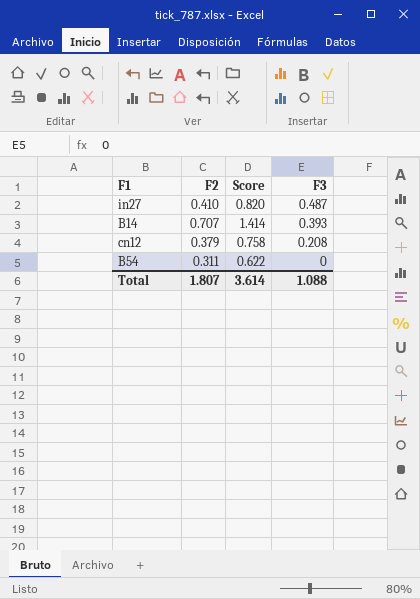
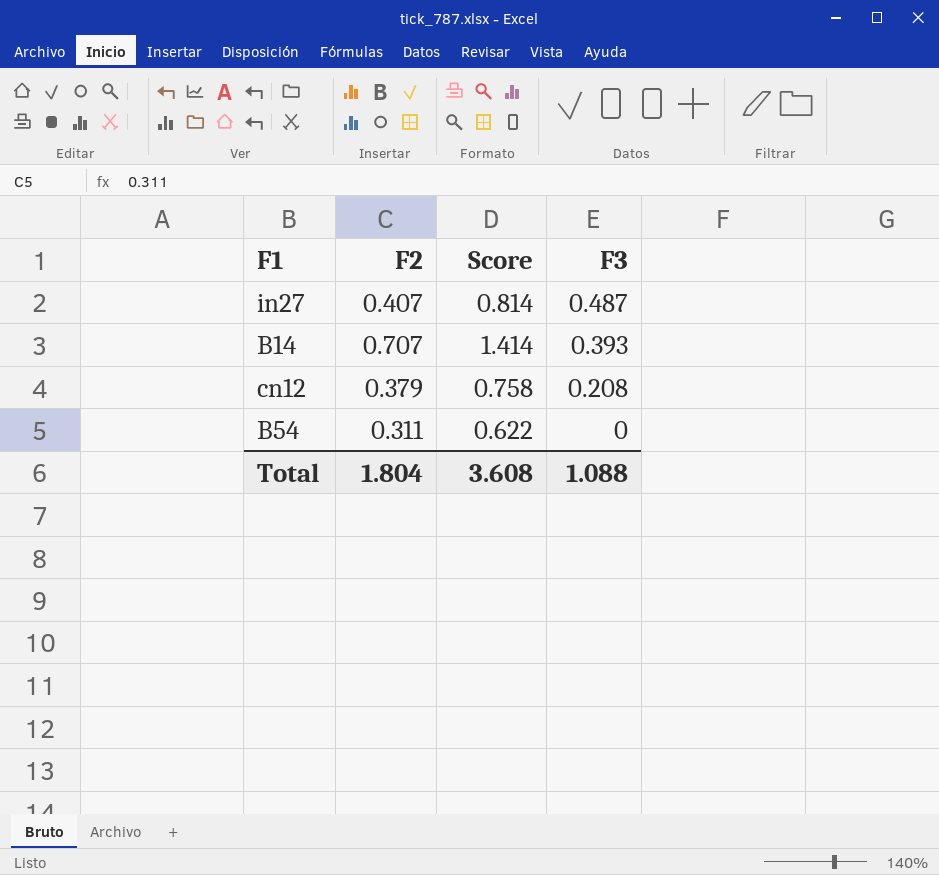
in27 | F2: 0.410 -> 0.407
in27 | Score: 0.820 -> 0.814
Total | F2: 1.807 -> 1.804
Total | Score: 3.614 -> 3.608

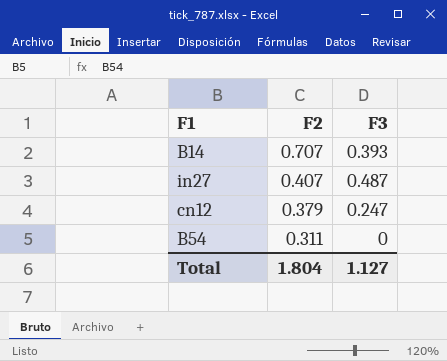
row order: F3 descending -> F2 descending
column Score | formula: [F2] * 2 -> none
cn12 | F3: 0.208 -> 0.247
Total | F3: 1.088 -> 1.127

